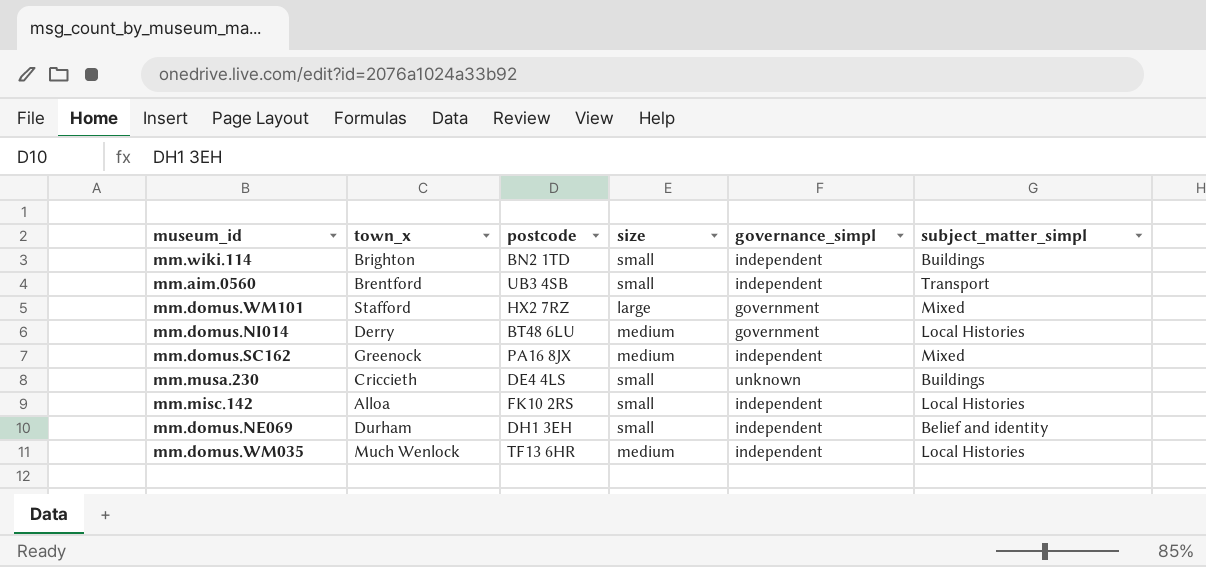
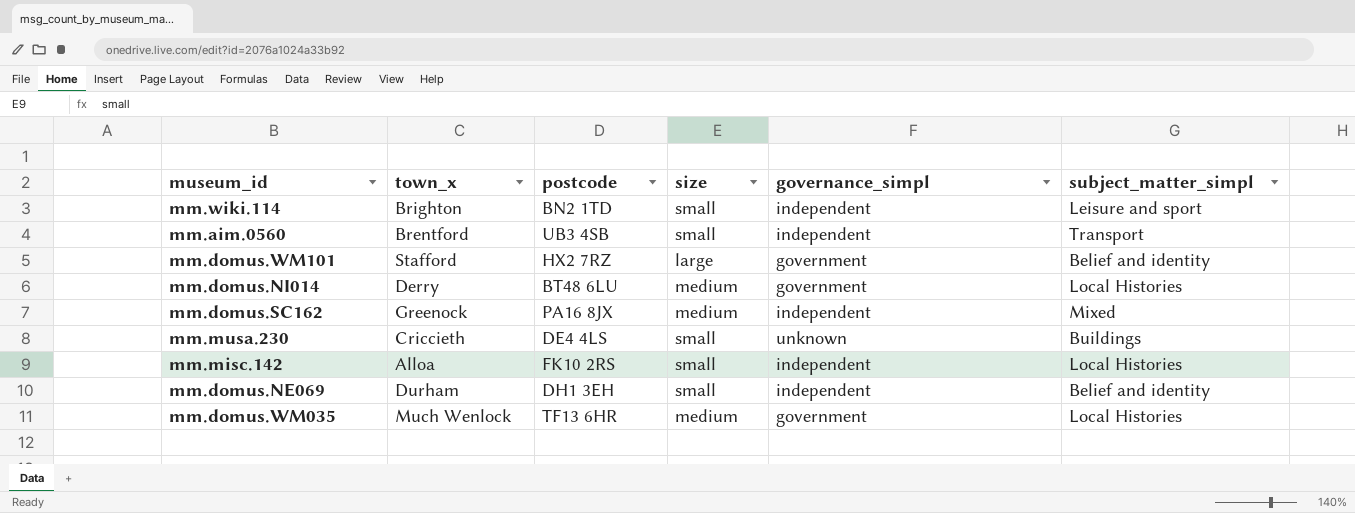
mm.wiki.114 | subject_matter_simpl: Buildings -> Leisure and sport
mm.domus.WM101 | subject_matter_simpl: Mixed -> Belief and identity
mm.domus.WM035 | governance_simpl: independent -> government

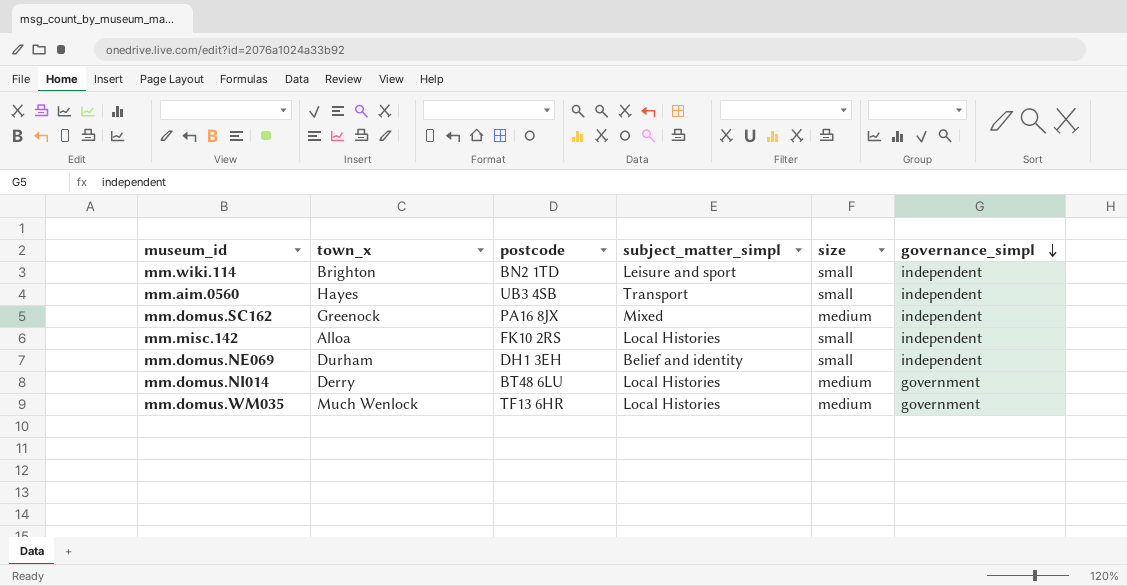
row order: none -> governance_simpl descending
column subject_matter_simpl | position: 6 -> 4
row mm.domus.WM101: Stafford | HX2 7RZ | large | government | Belief and identity -> none
row mm.musa.230: Criccieth | DE4 4LS | small | unknown | Buildings -> none
mm.aim.0560 | town_x: Brentford -> Hayes

